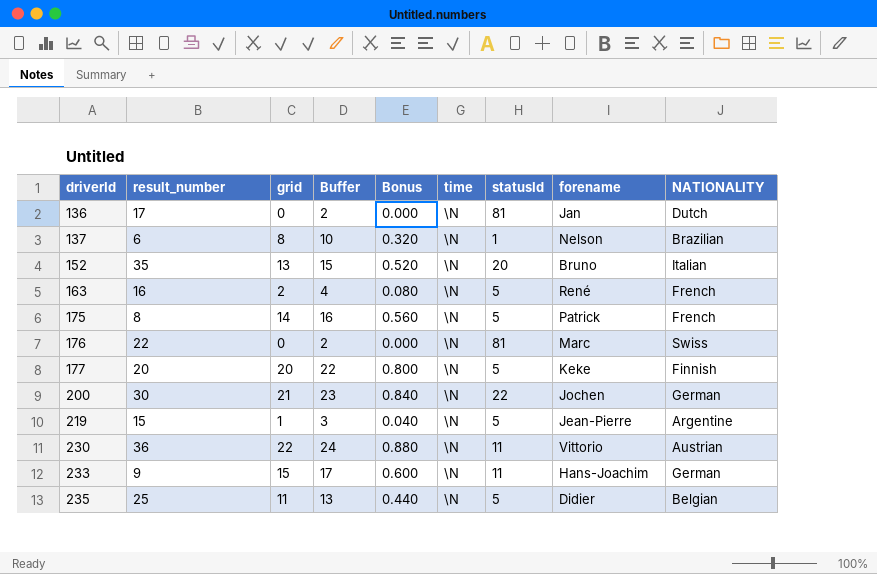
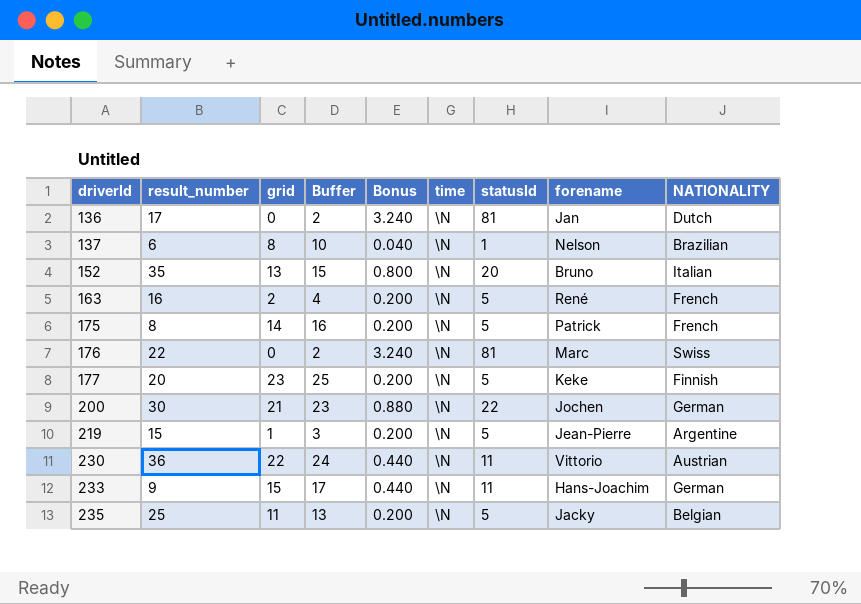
column Bonus | formula: [grid] * 0.04 -> [statusId] * 0.04
177 | grid: 20 -> 23
177 | Buffer: 22 -> 25
235 | forename: Didier -> Jacky

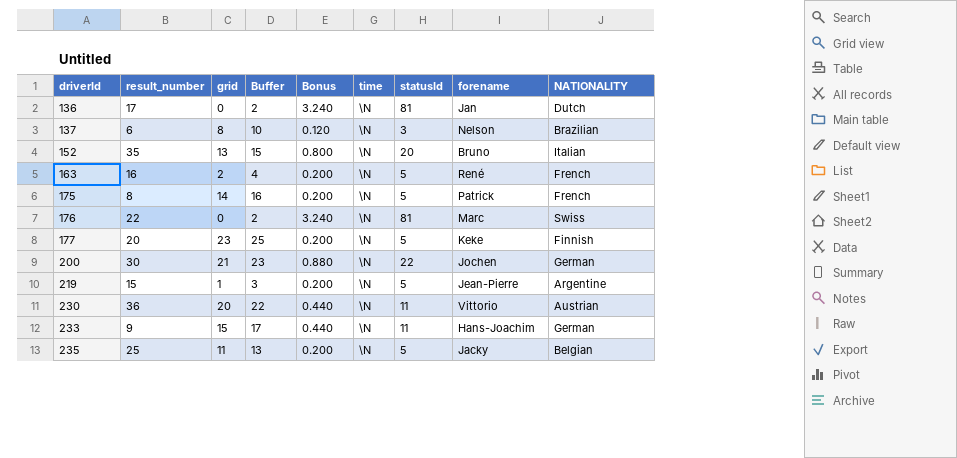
137 | Bonus: 0.040 -> 0.120
137 | statusId: 1 -> 3
230 | grid: 22 -> 20
230 | Buffer: 24 -> 22

